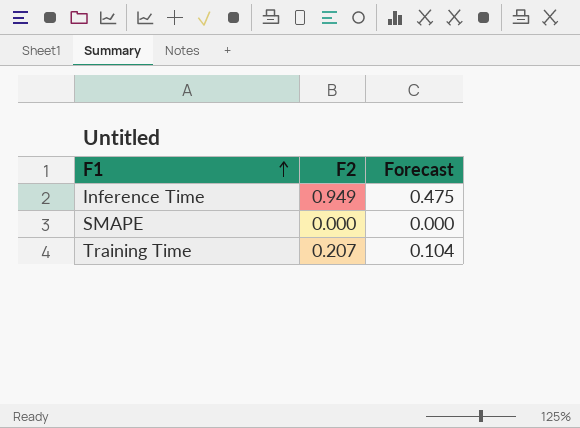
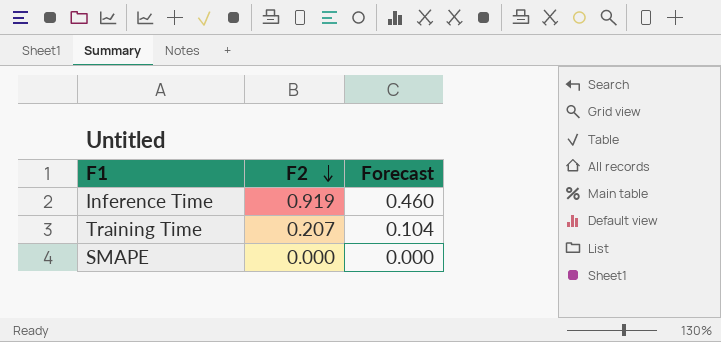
row order: F1 ascending -> F2 descending
Inference Time | F2: 0.949 -> 0.919
Inference Time | Forecast: 0.475 -> 0.460

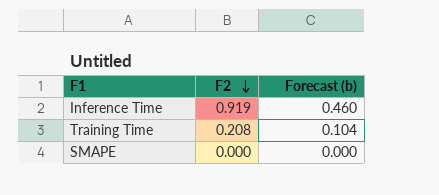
column name: Forecast -> Forecast (b)
Training Time | F2: 0.207 -> 0.208

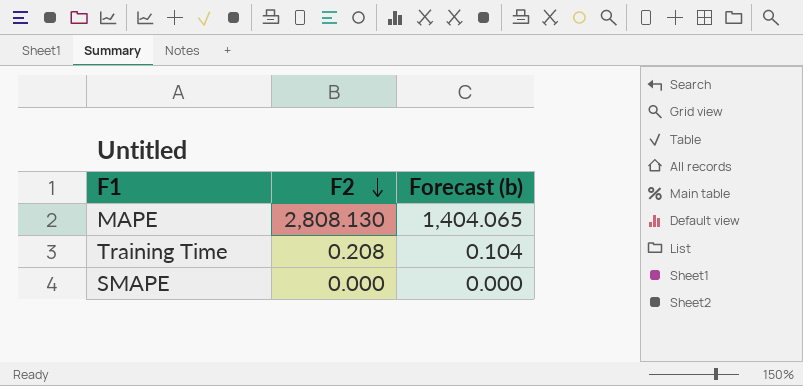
row Inference Time: 0.919 | 0.460 -> none
row MAPE: none -> 2,808.130 | 1,404.065

